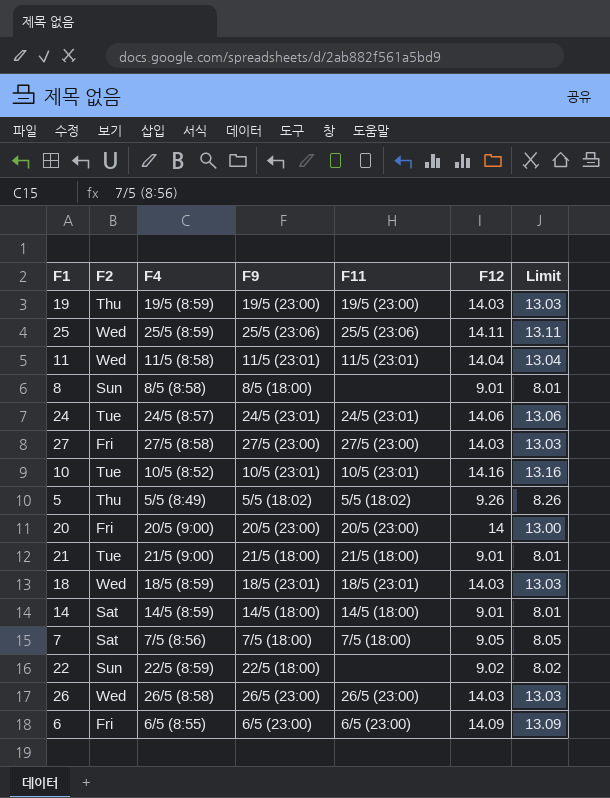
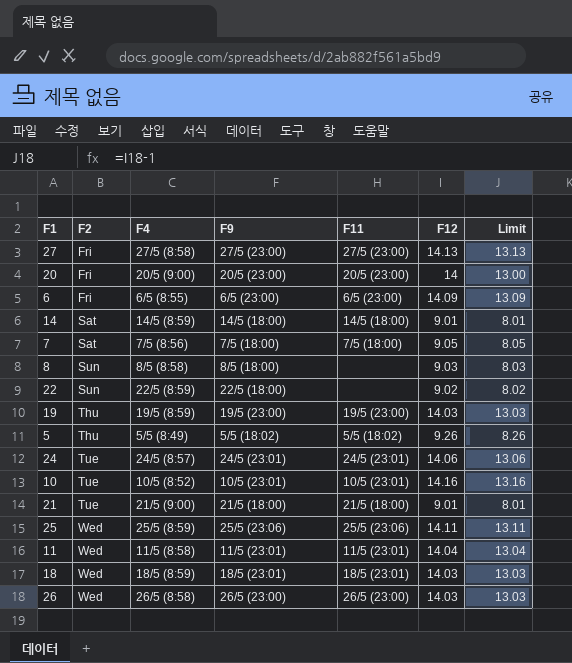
row order: none -> F2 ascending
27 | F12: 14.03 -> 14.13
27 | Limit: 13.03 -> 13.13
8 | F12: 9.01 -> 9.03
8 | Limit: 8.01 -> 8.03

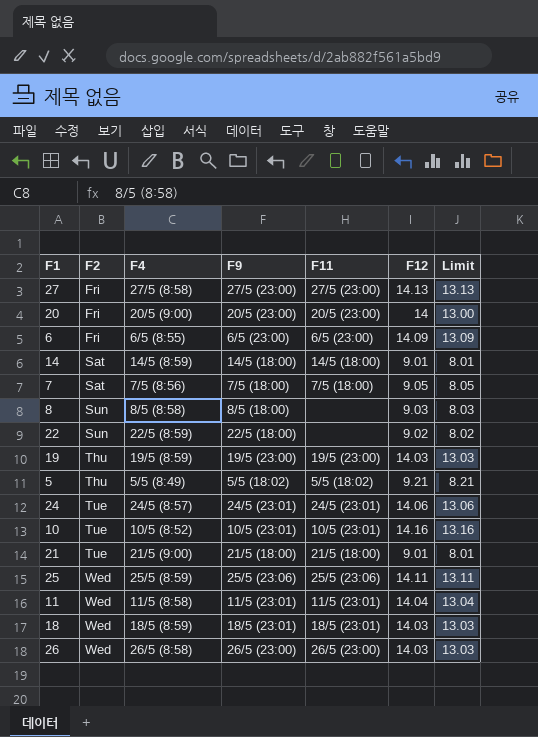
5 | F12: 9.26 -> 9.21
5 | Limit: 8.26 -> 8.21

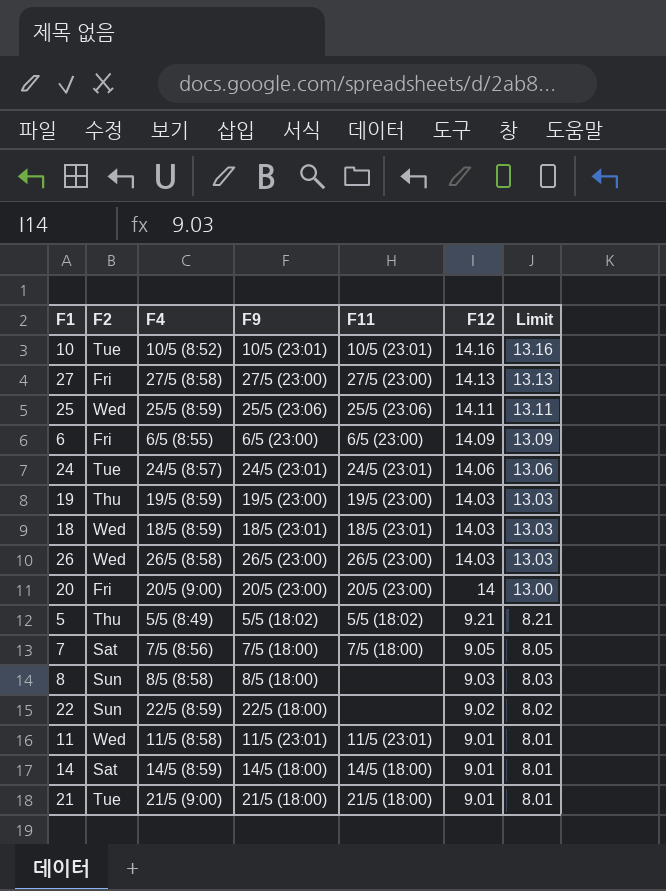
row order: F2 ascending -> F12 descending
11 | F12: 14.04 -> 9.01
11 | Limit: 13.04 -> 8.01

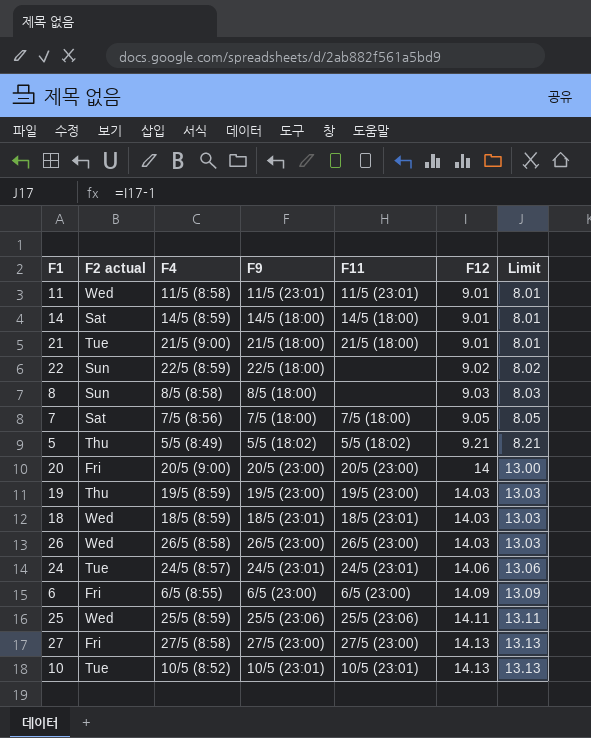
row order: F12 descending -> F12 ascending
column name: F2 -> F2 actual
10 | F12: 14.16 -> 14.13
10 | Limit: 13.16 -> 13.13

